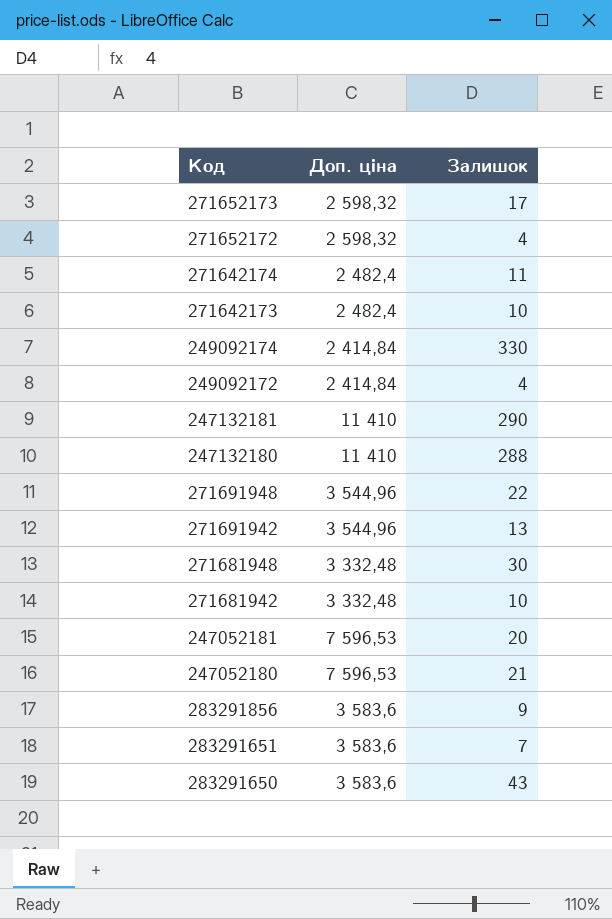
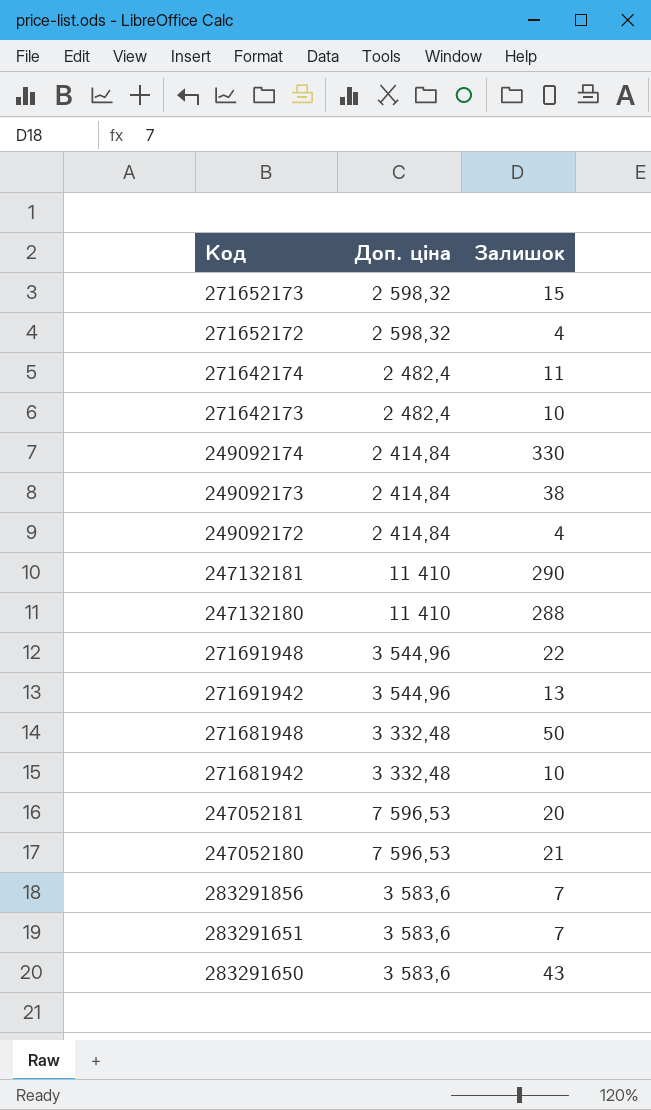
271652173 | Залишок: 17 -> 15
row 249092173: none -> 2 414,84 | 38
271681948 | Залишок: 30 -> 50
283291856 | Залишок: 9 -> 7

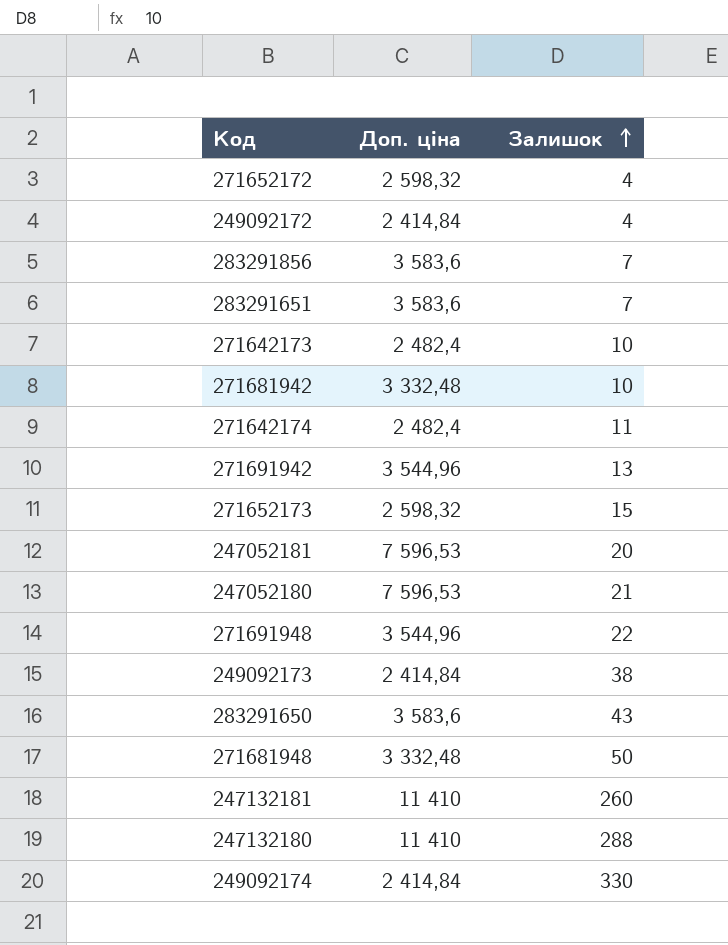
row order: none -> Залишок ascending
247132181 | Залишок: 290 -> 260

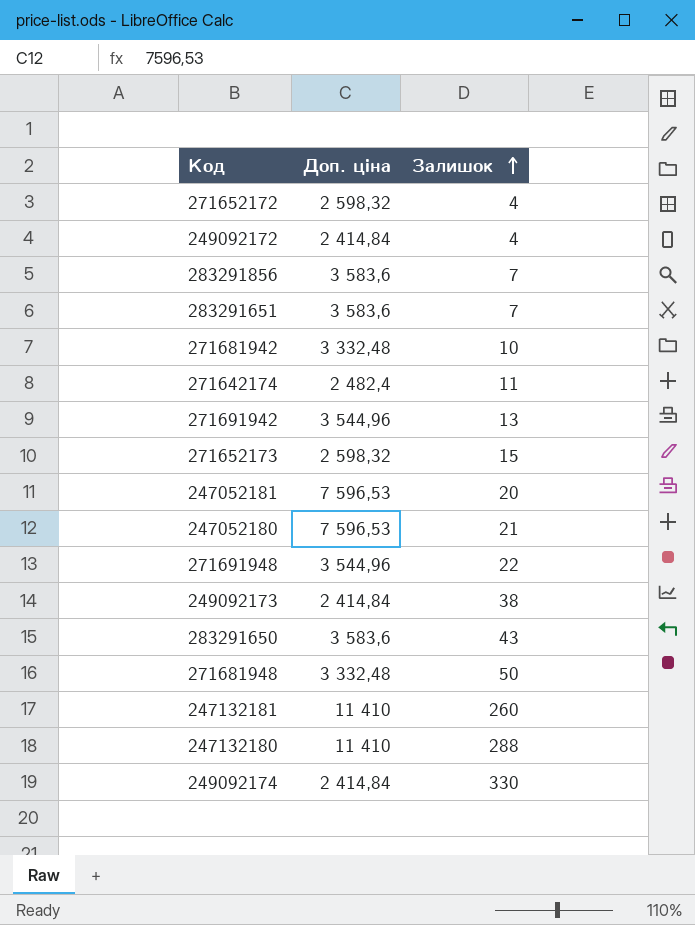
row 271642173: 2 482,4 | 10 -> none

